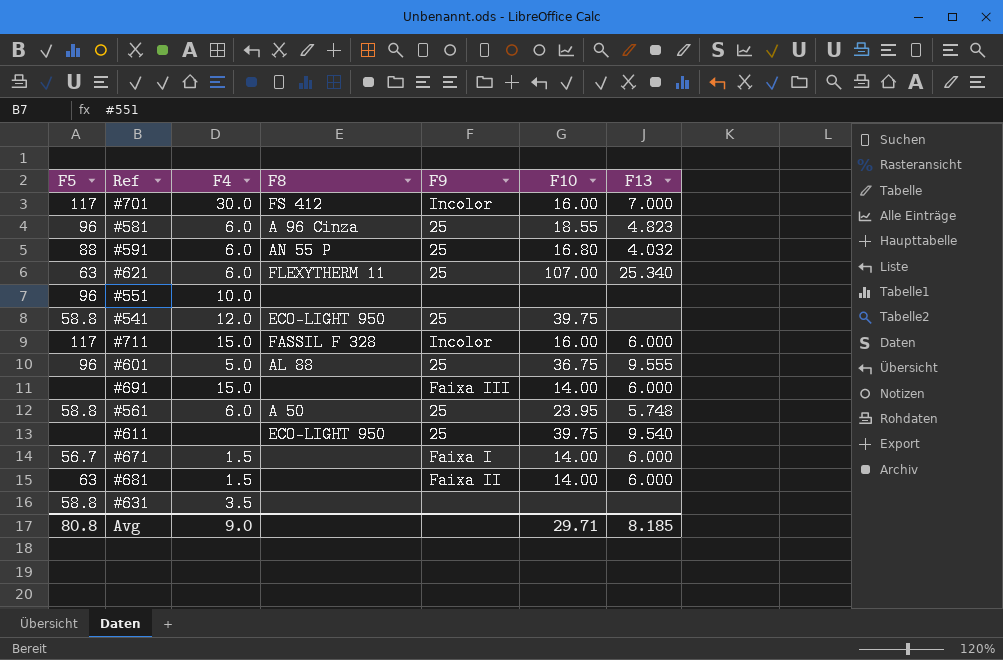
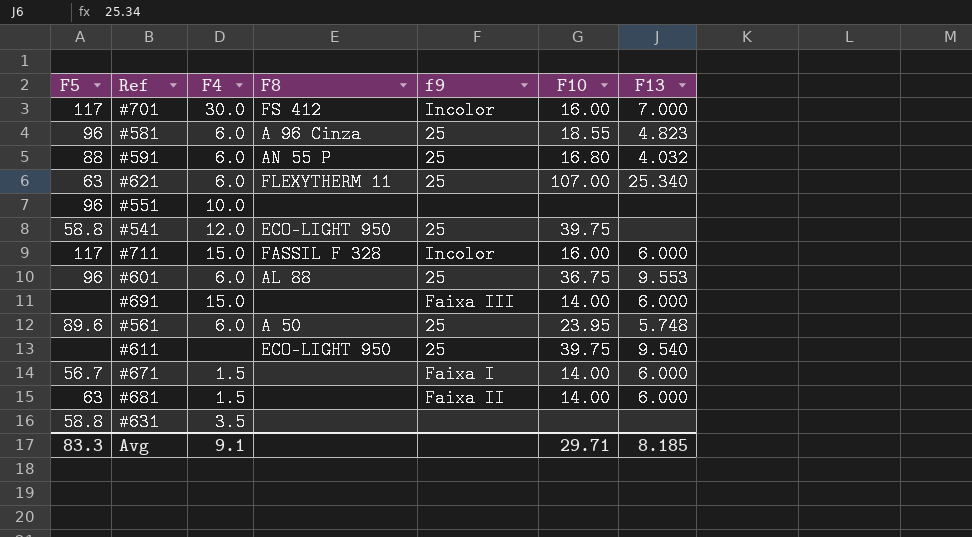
column name: F9 -> f9
#601 | F4: 5.0 -> 6.0
#601 | F13: 9.555 -> 9.553
#561 | F5: 58.8 -> 89.6
Avg | F5: 80.8 -> 83.3
Avg | F4: 9.0 -> 9.1

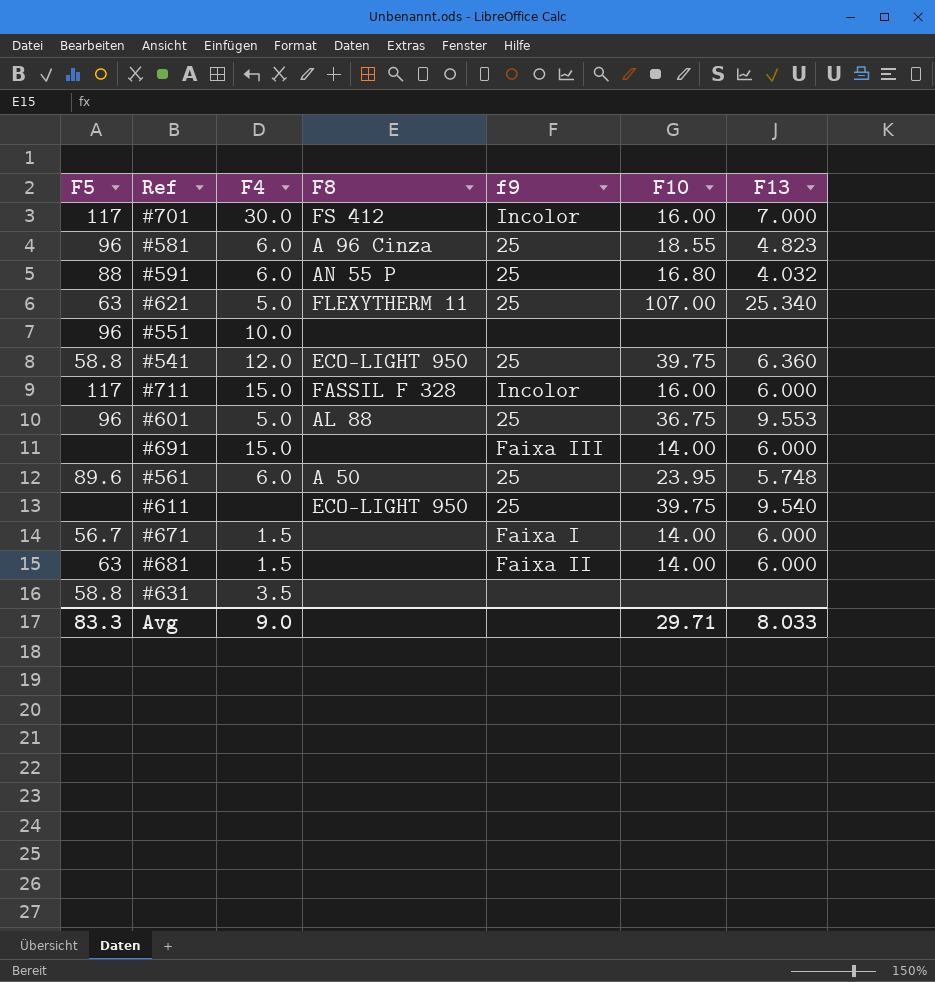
#621 | F4: 6.0 -> 5.0
#541 | F13: none -> 6.360
#601 | F4: 6.0 -> 5.0
Avg | F4: 9.1 -> 9.0
Avg | F13: 8.185 -> 8.033

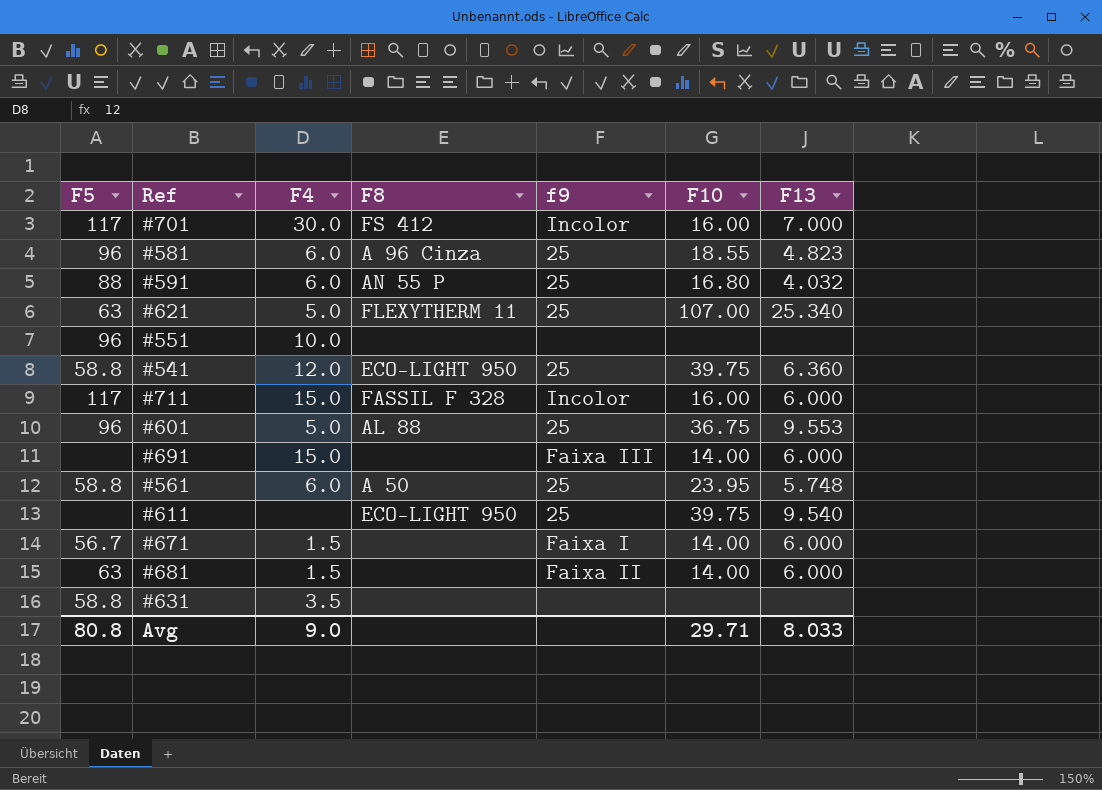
#561 | F5: 89.6 -> 58.8
Avg | F5: 83.3 -> 80.8

